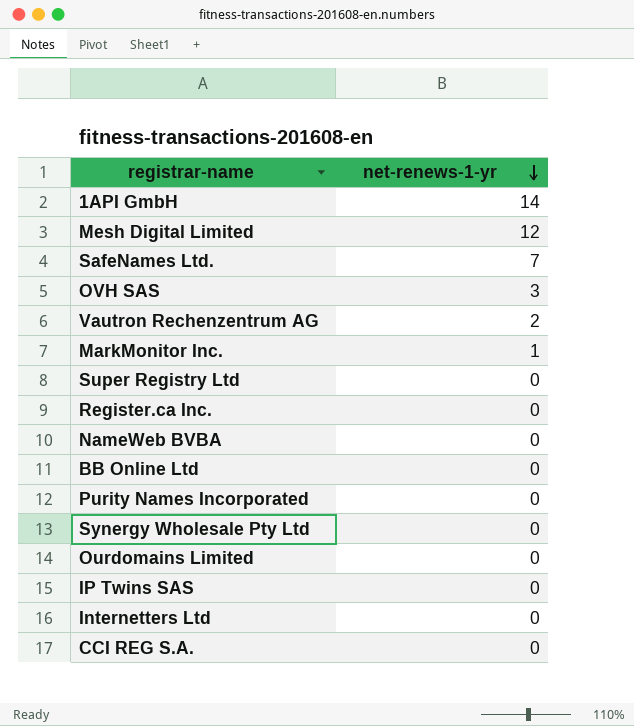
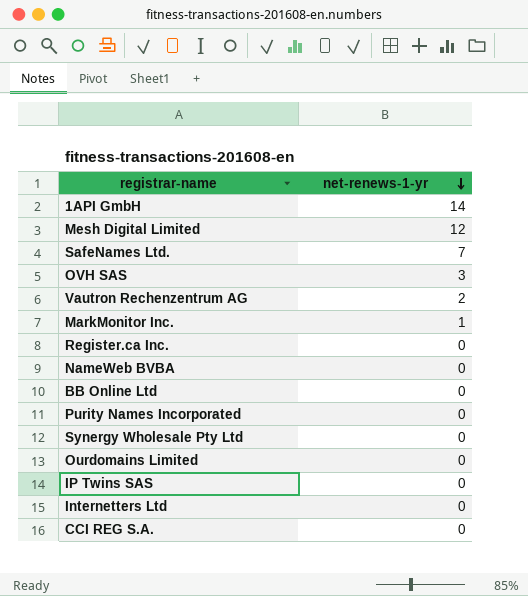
row Super Registry Ltd: 0 -> none

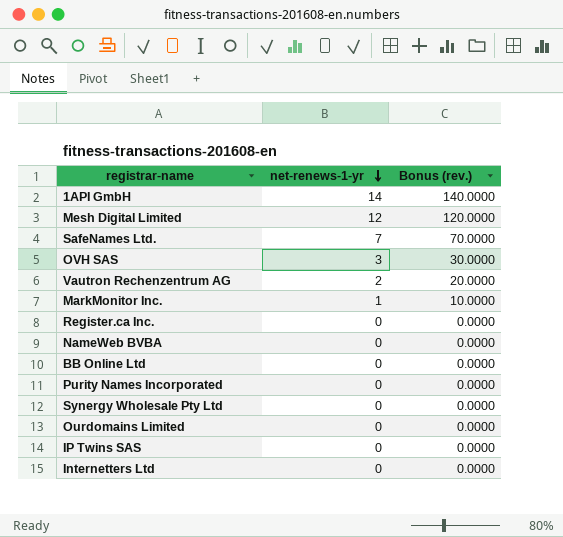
column Bonus (rev.) | formula: none -> [net-renews-1-yr] * 10
row CCI REG S.A.: 0 -> none

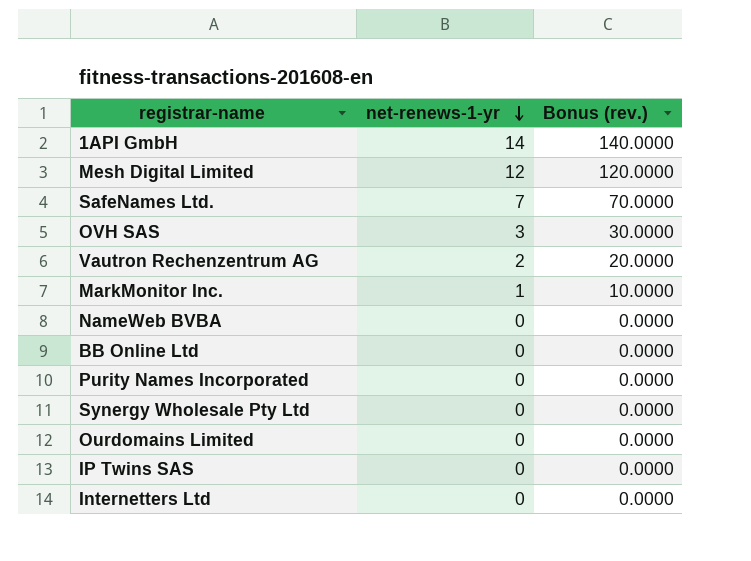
row Register.ca Inc.: 0 | 0.0000 -> none

